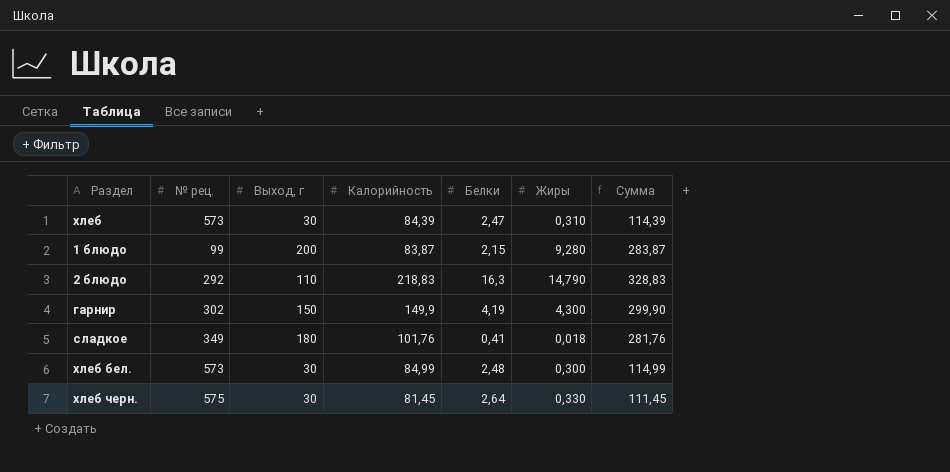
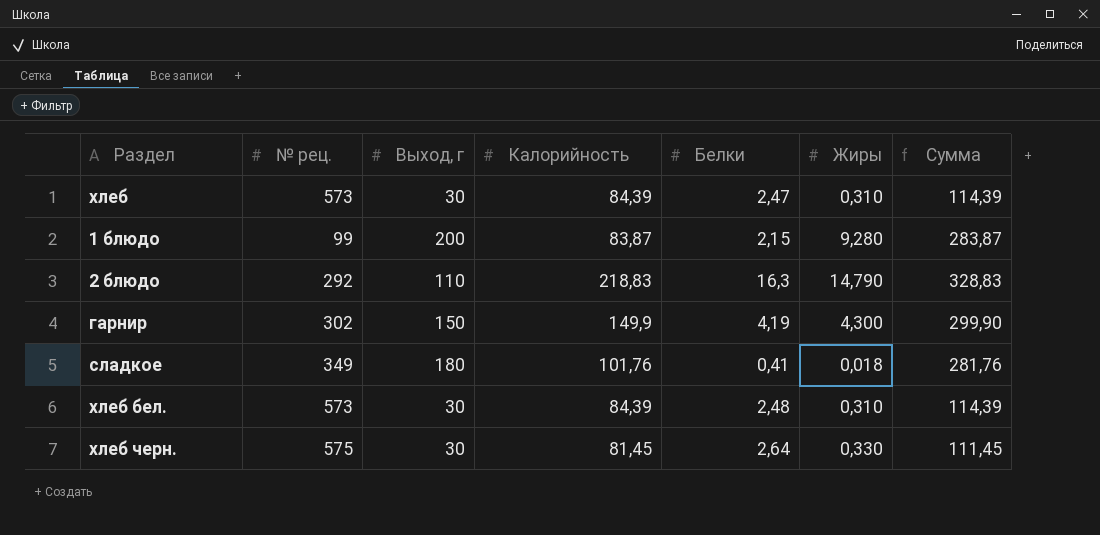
хлеб бел. | Калорийность: 84,99 -> 84,39
хлеб бел. | Жиры: 0,300 -> 0,310
хлеб бел. | Сумма: 114,99 -> 114,39

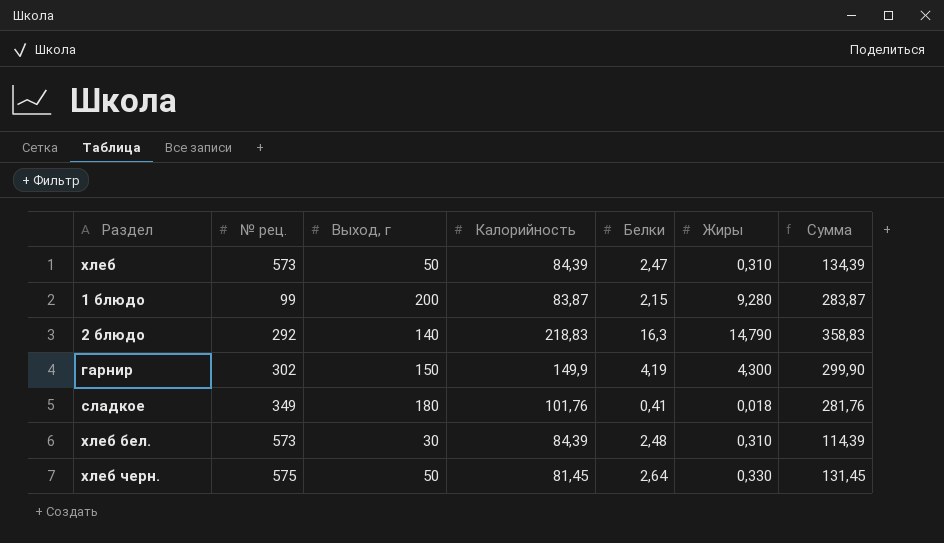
хлеб | Выход, г: 30 -> 50
хлеб | Сумма: 114,39 -> 134,39
2 блюдо | Выход, г: 110 -> 140
2 блюдо | Сумма: 328,83 -> 358,83
хлеб черн. | Выход, г: 30 -> 50
хлеб черн. | Сумма: 111,45 -> 131,45

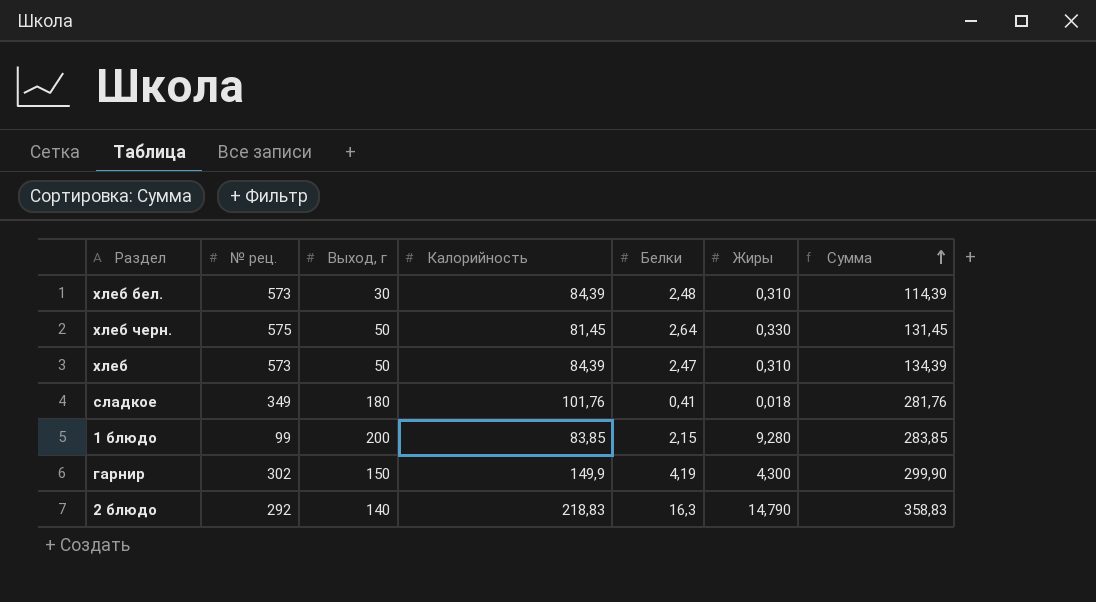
row order: none -> Сумма ascending
1 блюдо | Калорийность: 83,87 -> 83,85
1 блюдо | Сумма: 283,87 -> 283,85

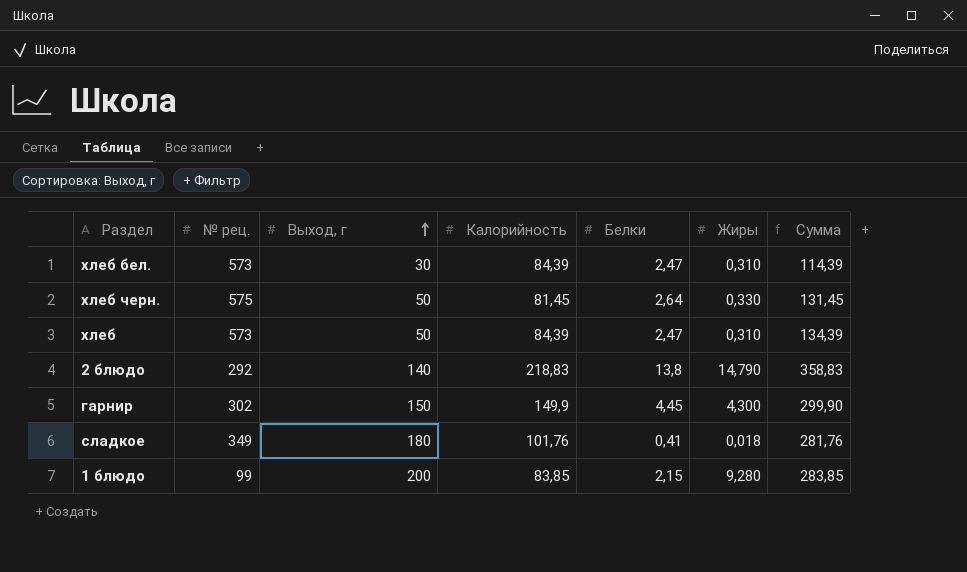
row order: Сумма ascending -> Выход, г ascending
хлеб бел. | Белки: 2,48 -> 2,47
2 блюдо | Белки: 16,3 -> 13,8
гарнир | Белки: 4,19 -> 4,45

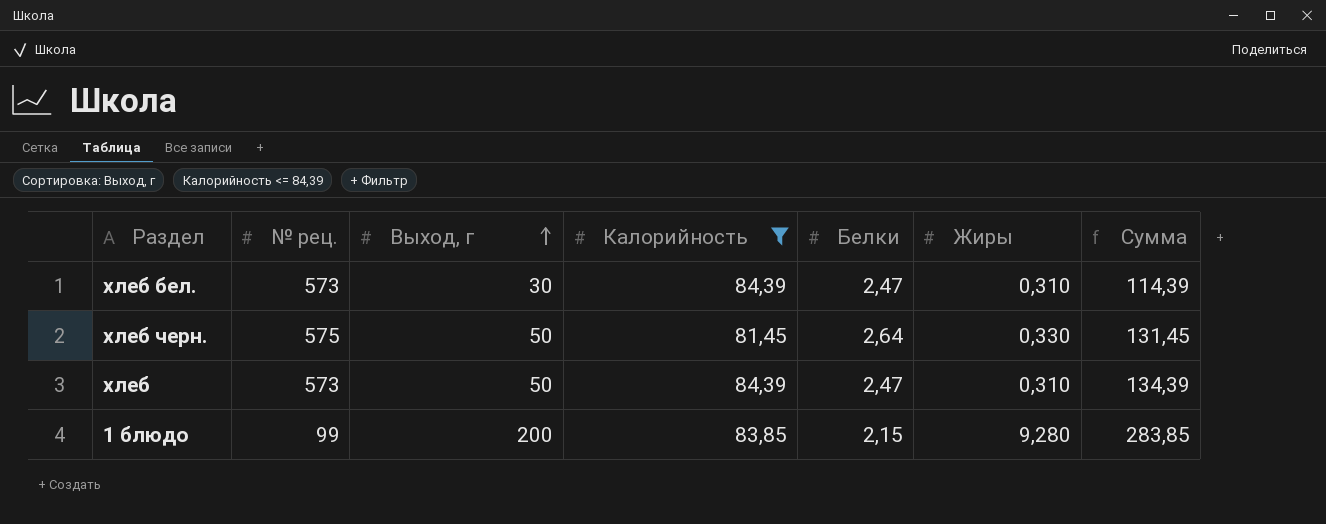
filter: none -> Калорийность <= 84,39

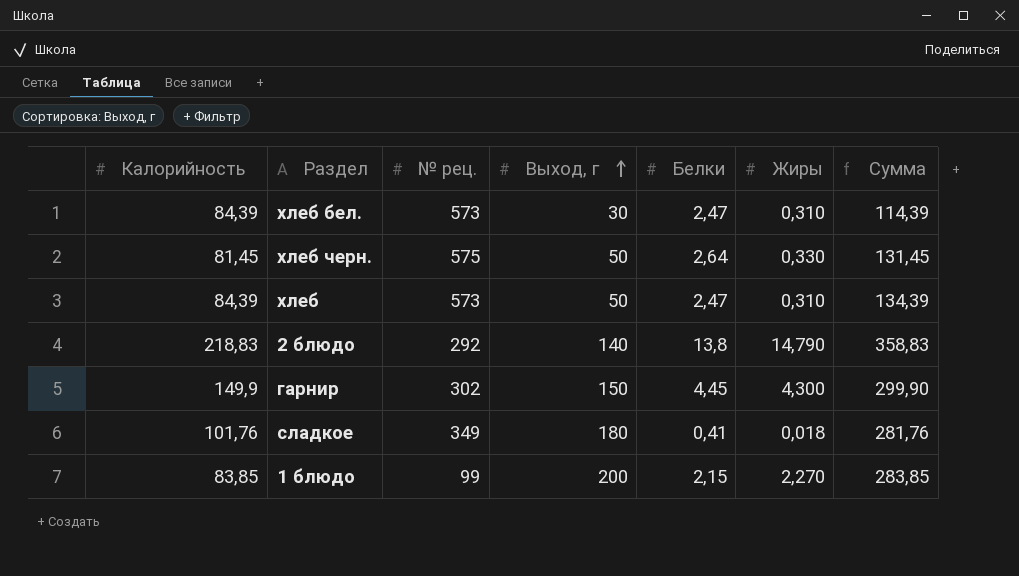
filter: Калорийность <= 84,39 -> none
column Калорийность | position: 4 -> 1
1 блюдо | Жиры: 9,280 -> 2,270

